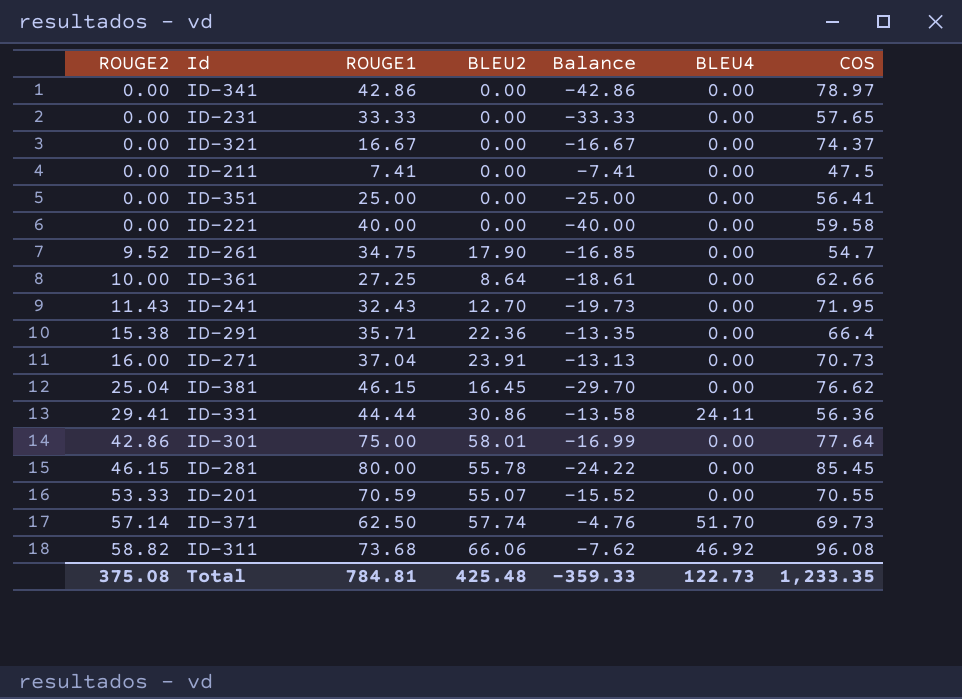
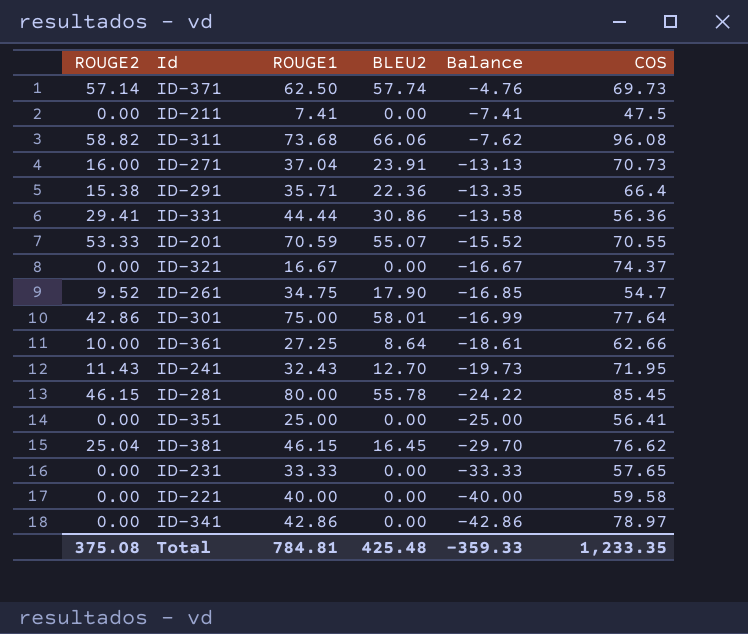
row order: ROUGE2 ascending -> Balance descending
column BLEU4 | position: 6 -> none

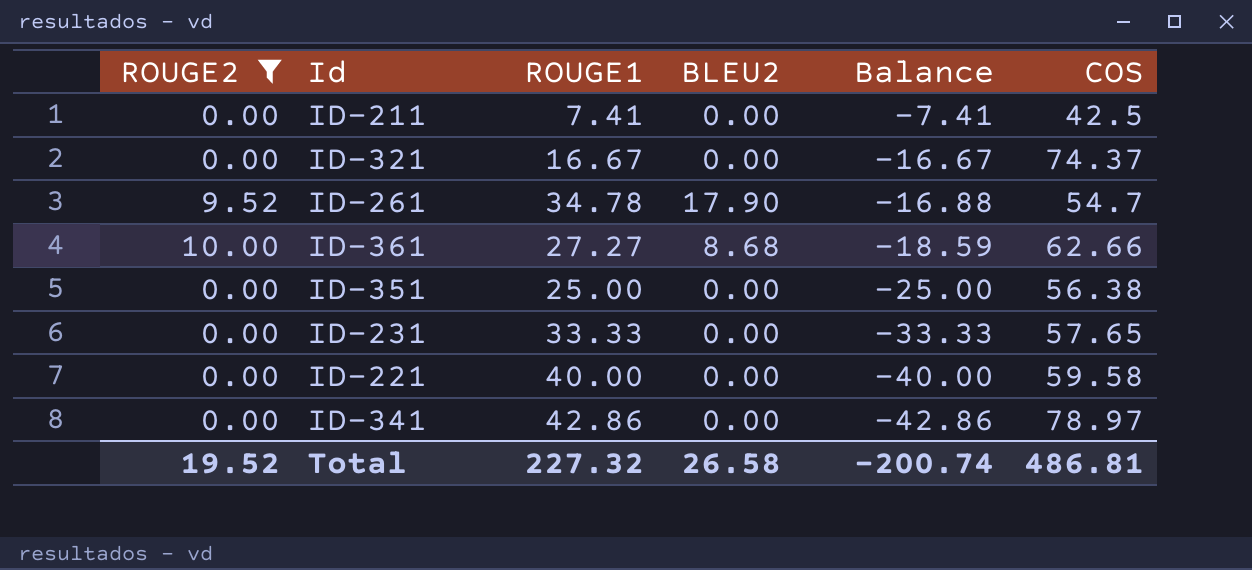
filter: none -> ROUGE2 <= 10.00
ID-211 | COS: 47.5 -> 42.5
ID-261 | ROUGE1: 34.75 -> 34.78
ID-261 | Balance: -16.85 -> -16.88
ID-361 | ROUGE1: 27.25 -> 27.27
ID-361 | BLEU2: 8.64 -> 8.68
ID-361 | Balance: -18.61 -> -18.59
ID-351 | COS: 56.41 -> 56.38
Total | ROUGE2: 375.08 -> 19.52
Total | ROUGE1: 784.81 -> 227.32
Total | BLEU2: 425.48 -> 26.58
Total | Balance: -359.33 -> -200.74
Total | COS: 1,233.35 -> 486.81

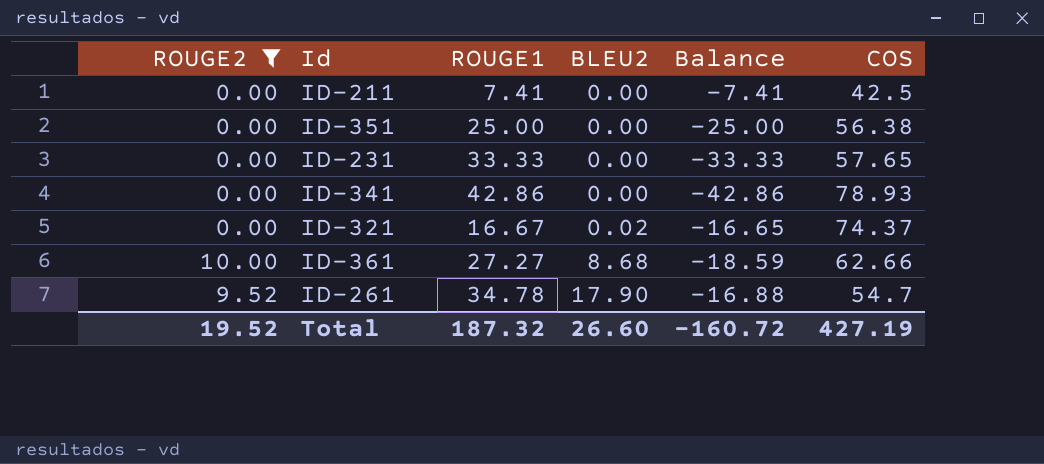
row order: Balance descending -> BLEU2 ascending
row ID-221: 0.00 | 40.00 | 0.00 | -40.00 | 59.58 -> none
ID-341 | COS: 78.97 -> 78.93
ID-321 | BLEU2: 0.00 -> 0.02
ID-321 | Balance: -16.67 -> -16.65
Total | ROUGE1: 227.32 -> 187.32
Total | BLEU2: 26.58 -> 26.60
Total | Balance: -200.74 -> -160.72
Total | COS: 486.81 -> 427.19

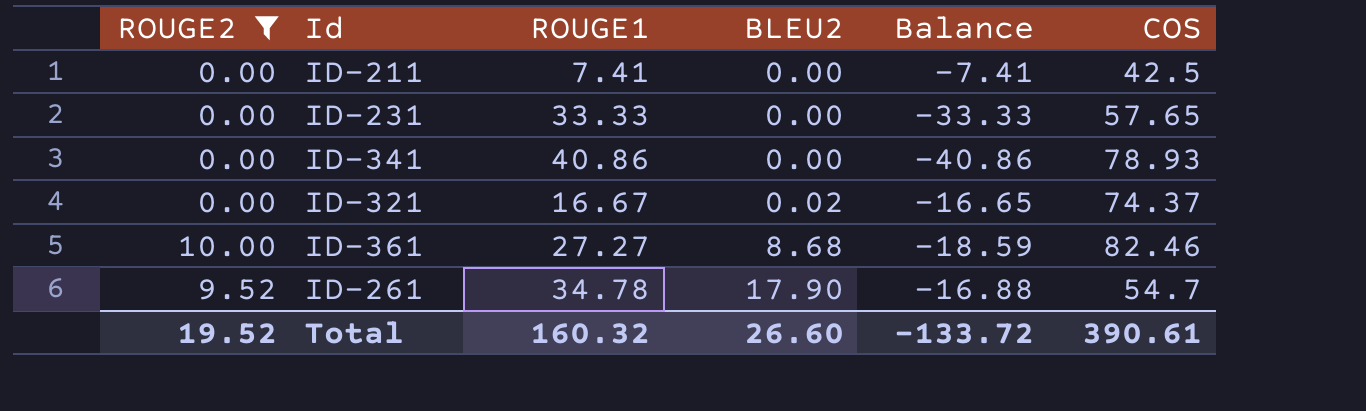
row ID-351: 0.00 | 25.00 | 0.00 | -25.00 | 56.38 -> none
ID-341 | ROUGE1: 42.86 -> 40.86
ID-341 | Balance: -42.86 -> -40.86
ID-361 | COS: 62.66 -> 82.46
Total | ROUGE1: 187.32 -> 160.32
Total | Balance: -160.72 -> -133.72
Total | COS: 427.19 -> 390.61

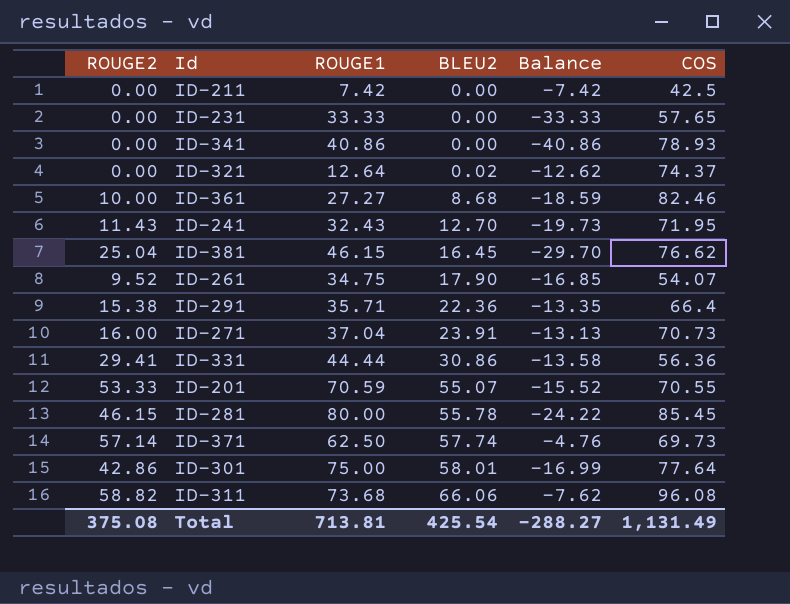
filter: ROUGE2 <= 10.00 -> none
ID-211 | ROUGE1: 7.41 -> 7.42
ID-211 | Balance: -7.41 -> -7.42
ID-321 | ROUGE1: 16.67 -> 12.64
ID-321 | Balance: -16.65 -> -12.62
ID-261 | ROUGE1: 34.78 -> 34.75
ID-261 | Balance: -16.88 -> -16.85
ID-261 | COS: 54.7 -> 54.07
Total | ROUGE2: 19.52 -> 375.08
Total | ROUGE1: 160.32 -> 713.81
Total | BLEU2: 26.60 -> 425.54
Total | Balance: -133.72 -> -288.27
Total | COS: 390.61 -> 1,131.49

